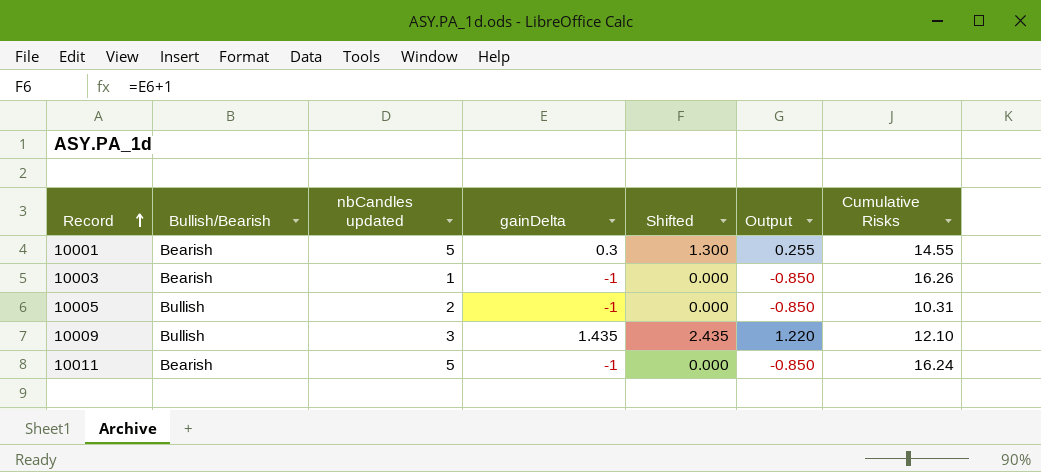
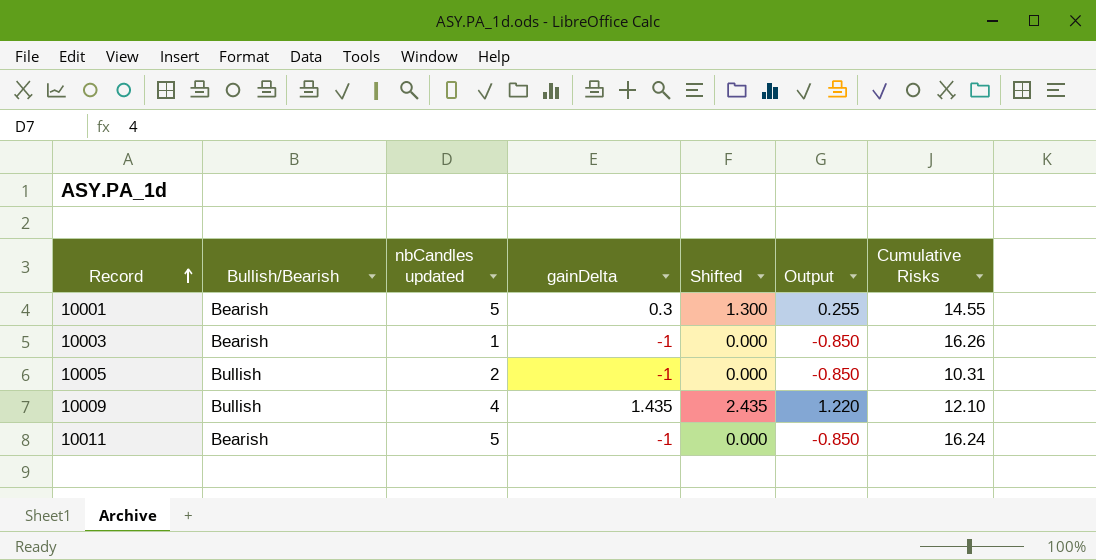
10009 | nbCandles updated: 3 -> 4

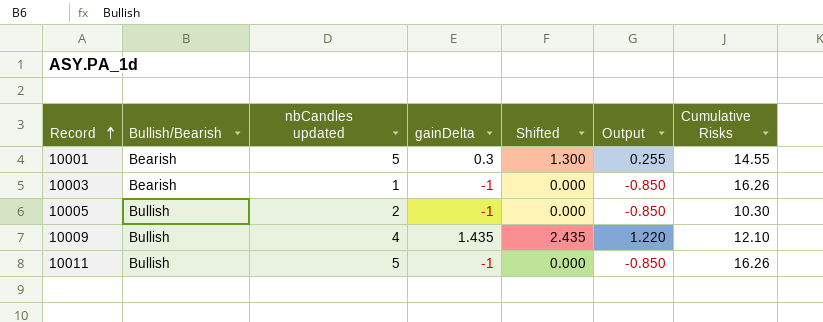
10005 | Cumulative Risks: 10.31 -> 10.30
10011 | Bullish/Bearish: Bearish -> Bullish
10011 | Cumulative Risks: 16.24 -> 16.26

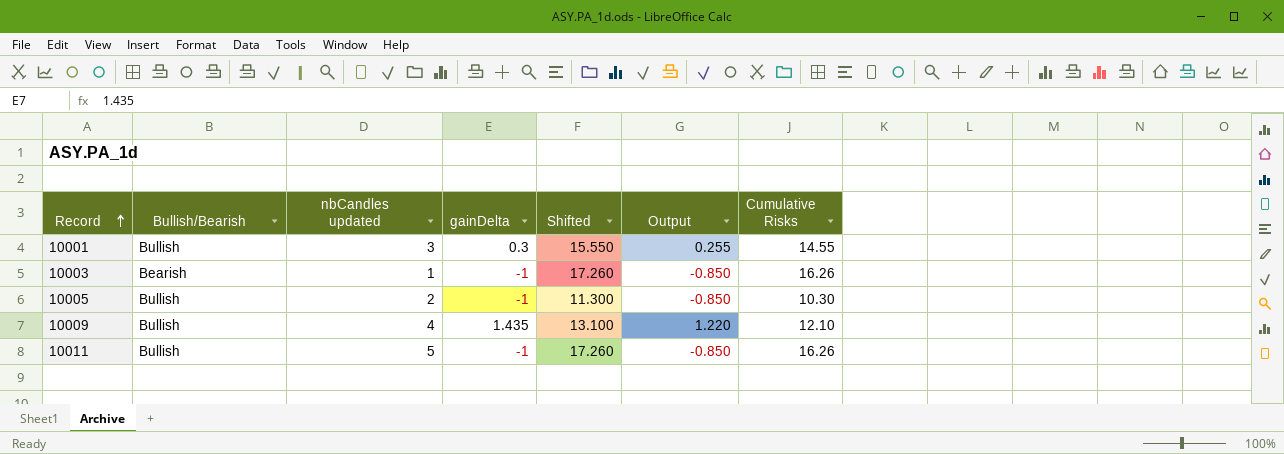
column Shifted | formula: [gainDelta] + 1 -> [Cumulative Risks] + 1
10001 | Bullish/Bearish: Bearish -> Bullish
10001 | nbCandles updated: 5 -> 3

